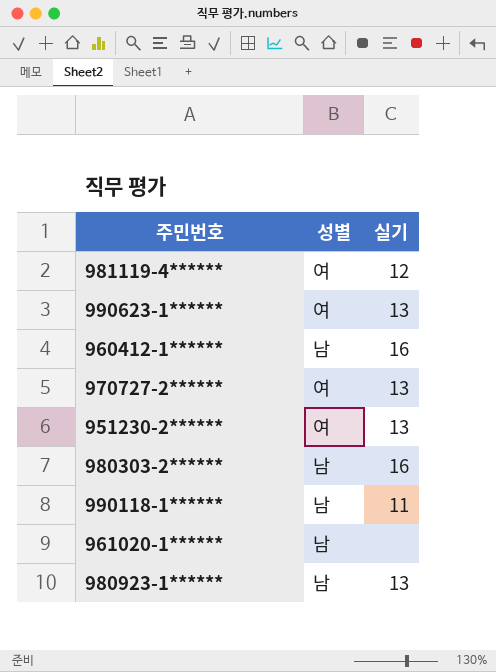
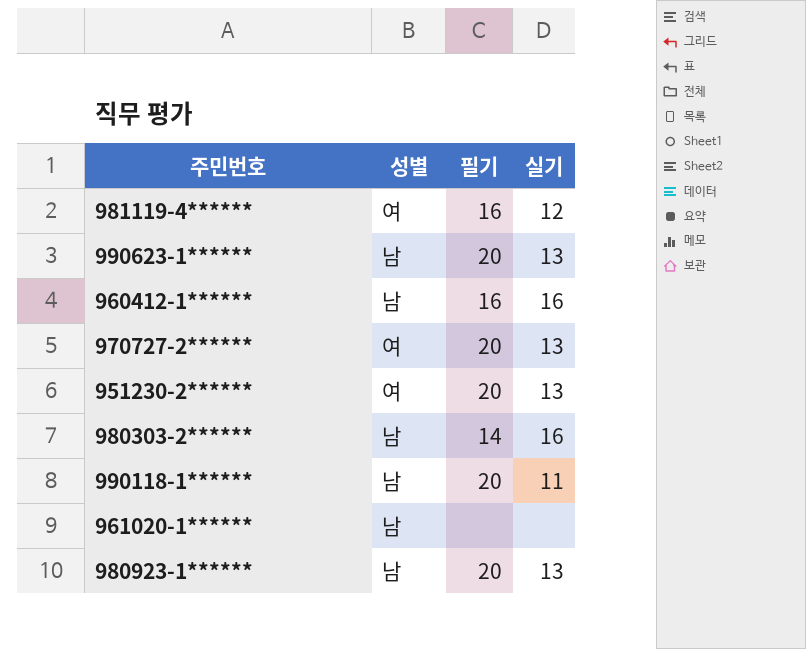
column 필기 | position: none -> 3
990623-1****** | 성별: 여 -> 남

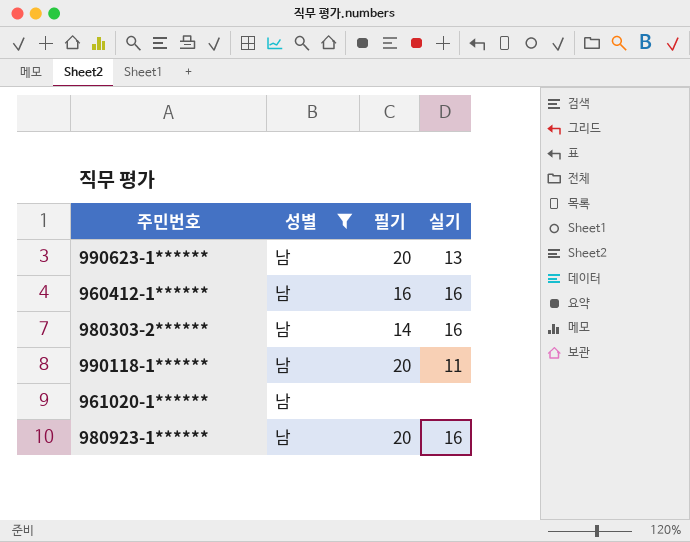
filter: none -> 성별 = 남
980923-1****** | 실기: 13 -> 16

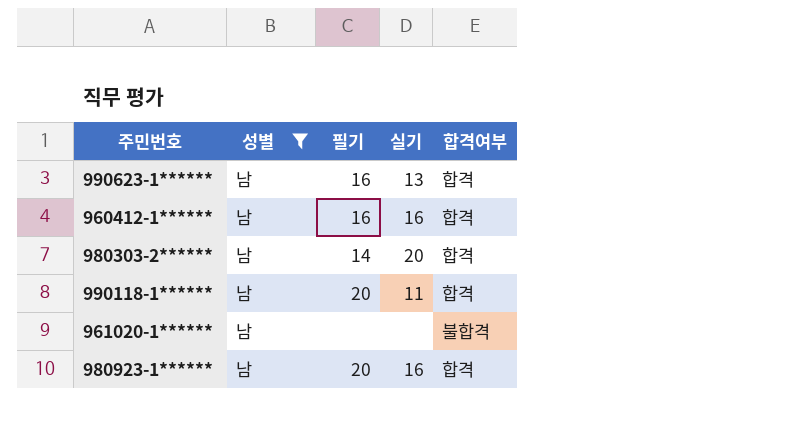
column 합격여부 | position: none -> 5
990623-1****** | 필기: 20 -> 16
980303-2****** | 실기: 16 -> 20

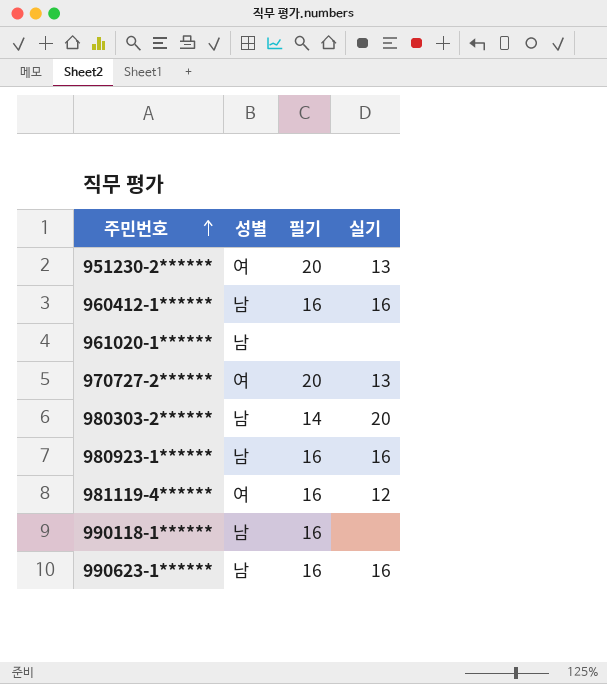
filter: 성별 = 남 -> none
row order: none -> 주민번호 ascending
column 합격여부 | position: 5 -> none
980923-1****** | 필기: 20 -> 16
990118-1****** | 필기: 20 -> 16
990118-1****** | 실기: 11 -> none
990623-1****** | 실기: 13 -> 16

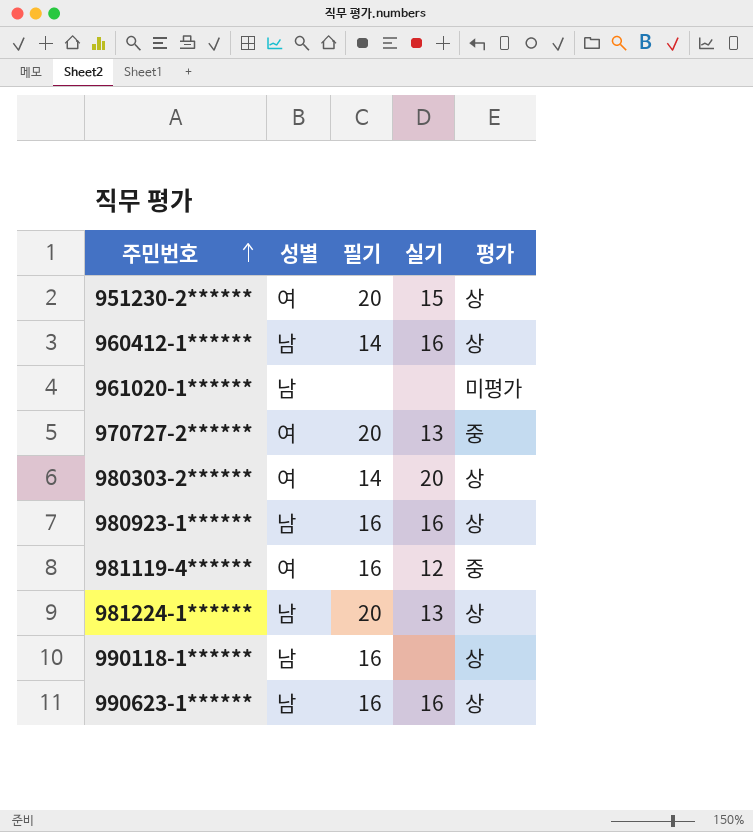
column 평가 | position: none -> 5
951230-2****** | 실기: 13 -> 15
960412-1****** | 필기: 16 -> 14
980303-2****** | 성별: 남 -> 여
row 981224-1******: none -> 남 | 20 | 13 | 상

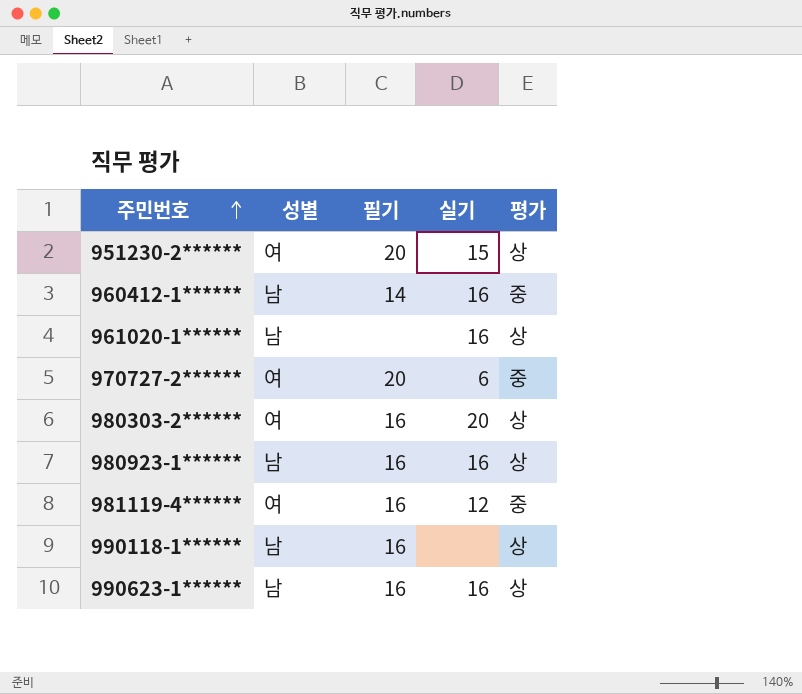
row 981224-1******: 남 | 20 | 13 | 상 -> none
960412-1****** | 평가: 상 -> 중
961020-1****** | 실기: none -> 16
961020-1****** | 평가: 미평가 -> 상
970727-2****** | 실기: 13 -> 6
980303-2****** | 필기: 14 -> 16

